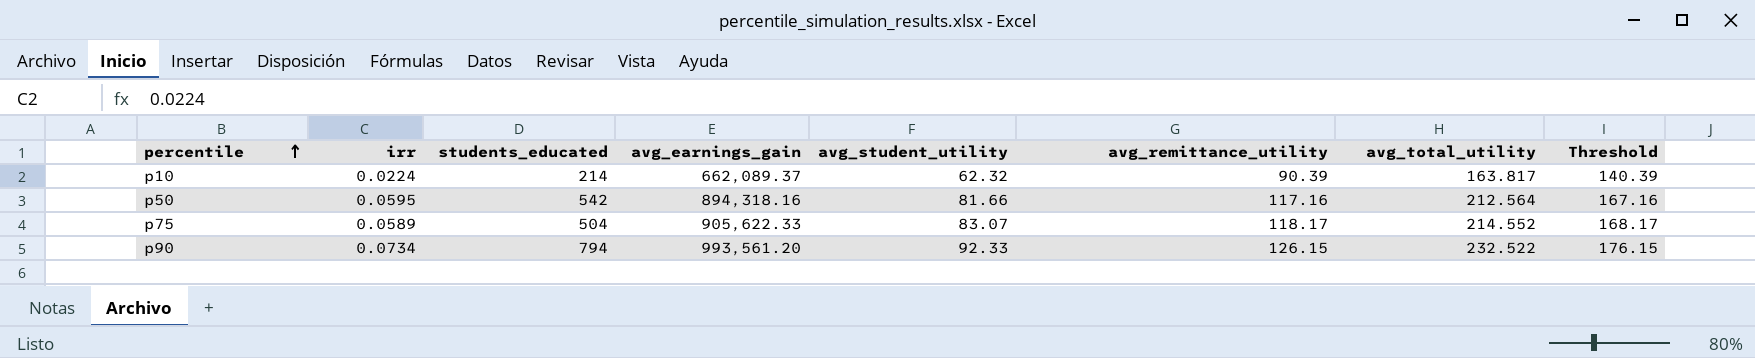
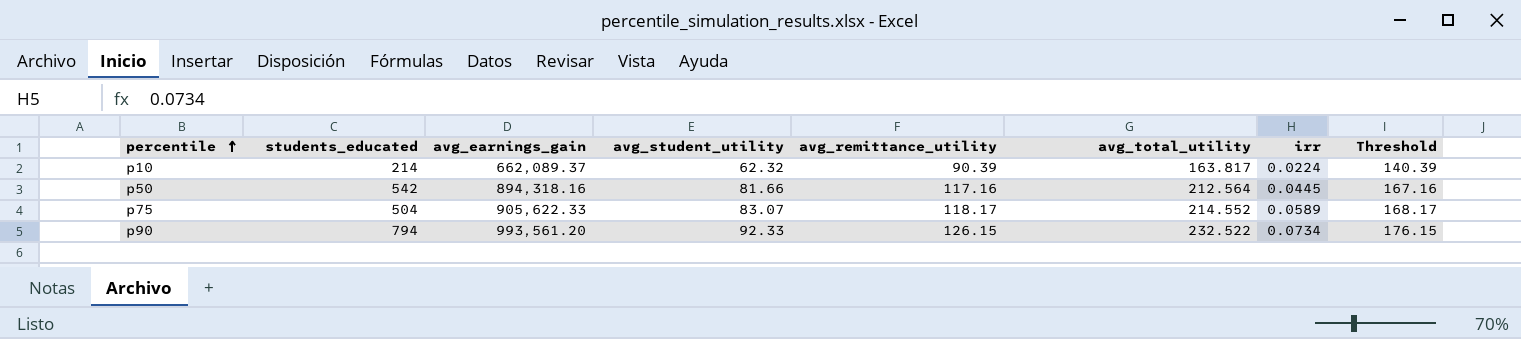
column irr | position: 2 -> 7
p50 | irr: 0.0595 -> 0.0445

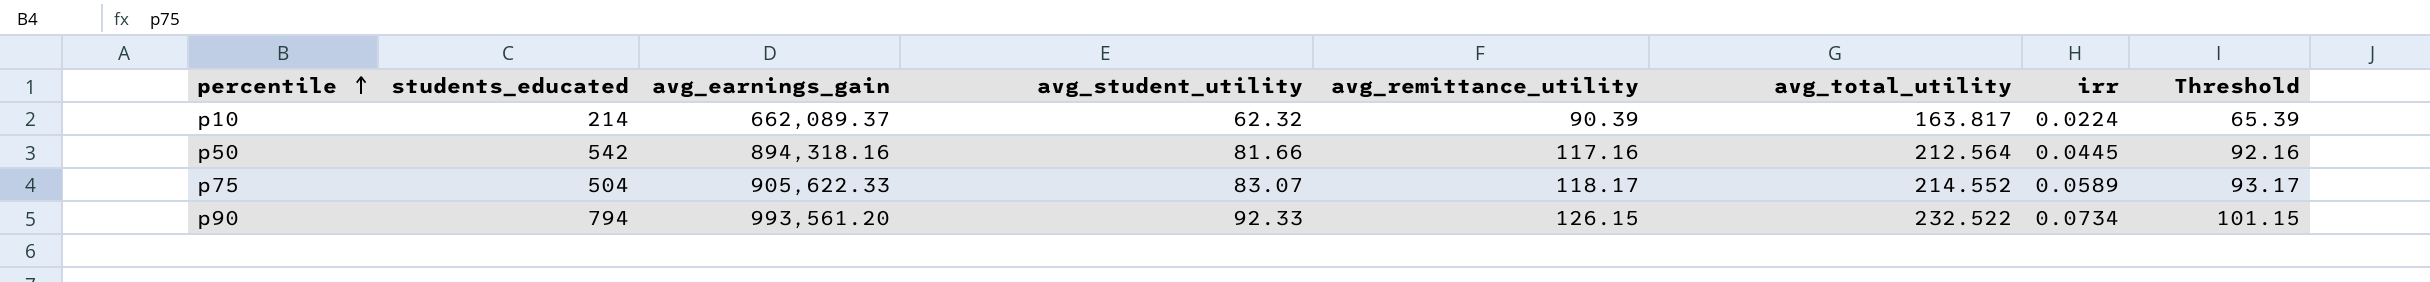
column Threshold | formula: [avg_remittance_utility] + 50 -> [avg_remittance_utility] - 25

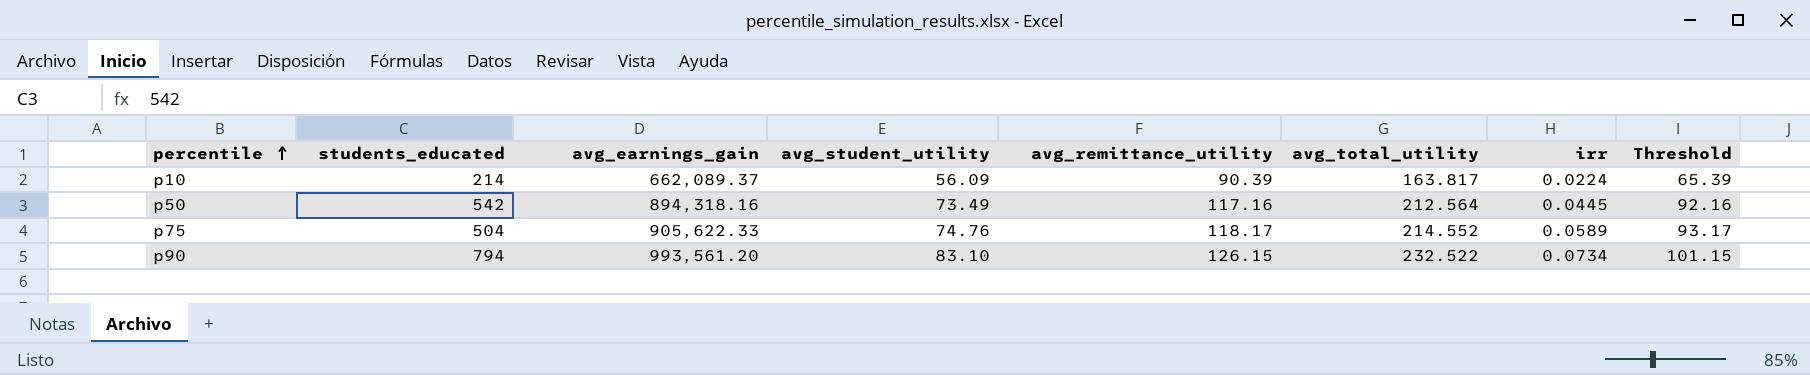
p10 | avg_student_utility: 62.32 -> 56.09
p50 | avg_student_utility: 81.66 -> 73.49
p75 | avg_student_utility: 83.07 -> 74.76
p90 | avg_student_utility: 92.33 -> 83.10

